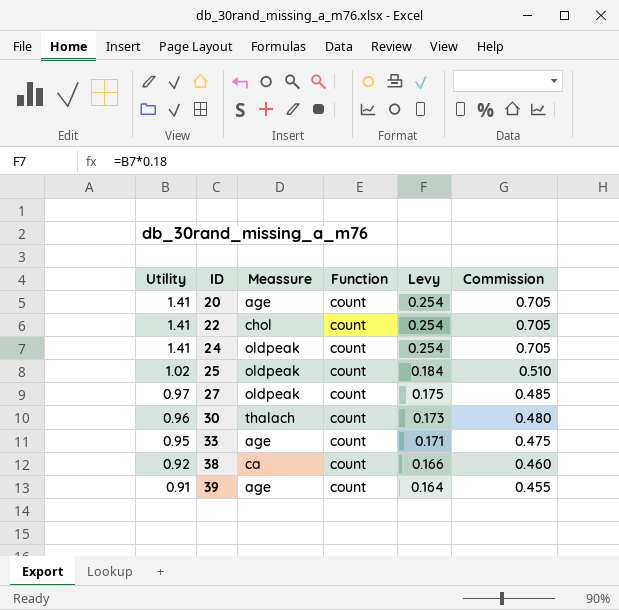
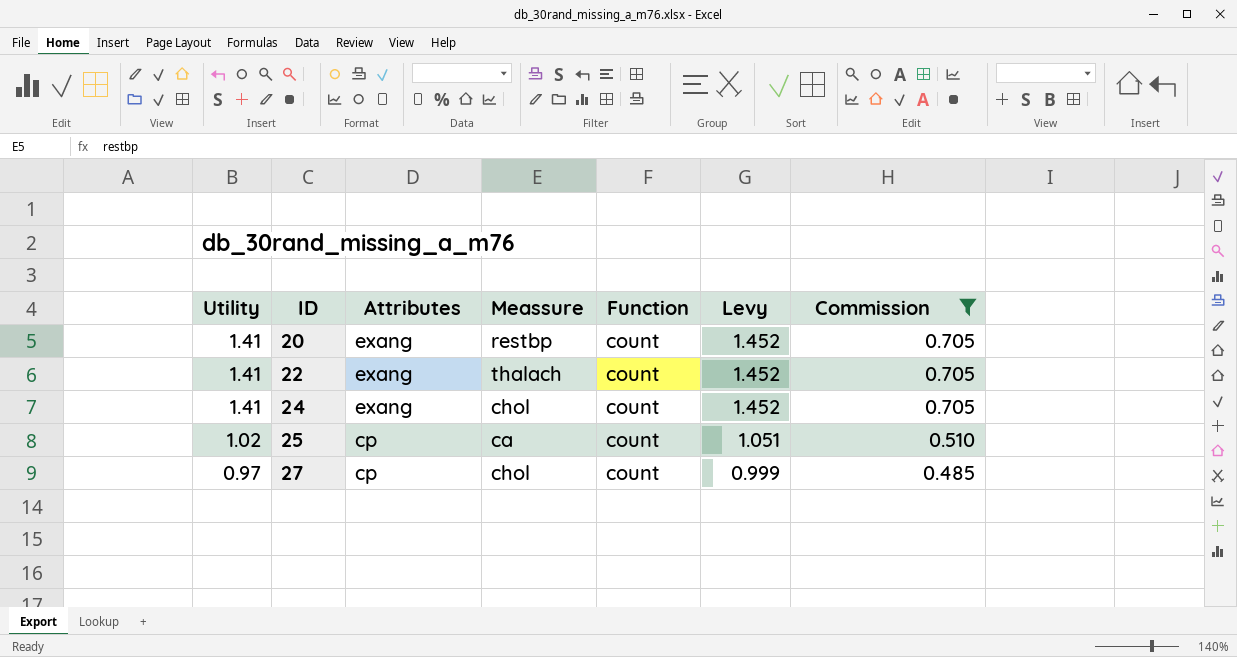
filter: none -> Commission >= 0.485
column Attributes | position: none -> 3
column Levy | formula: [Utility] * 0.18 -> [Utility] * 1.03
20 | Meassure: age -> restbp
22 | Meassure: chol -> thalach
24 | Meassure: oldpeak -> chol
25 | Meassure: oldpeak -> ca
27 | Meassure: oldpeak -> chol

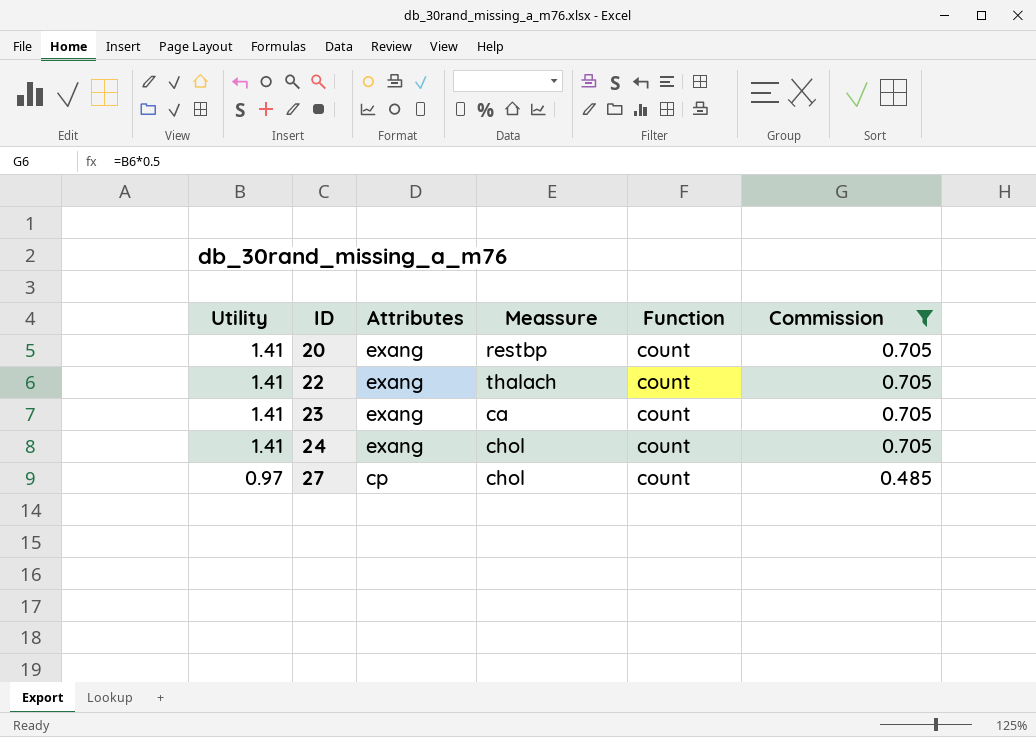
column Levy | formula: [Utility] * 1.03 -> none
row 25: 1.02 | cp | ca | count | 1.051 | 0.510 -> none
row 23: none -> 1.41 | exang | ca | count | 0.705

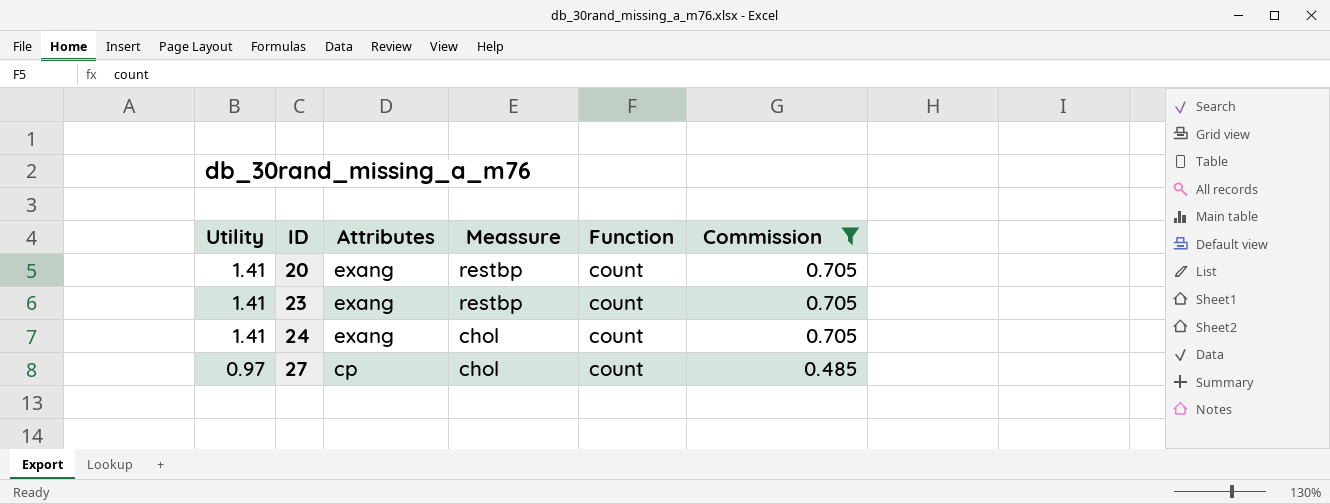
row 22: 1.41 | exang | thalach | count | 0.705 -> none
23 | Meassure: ca -> restbp

